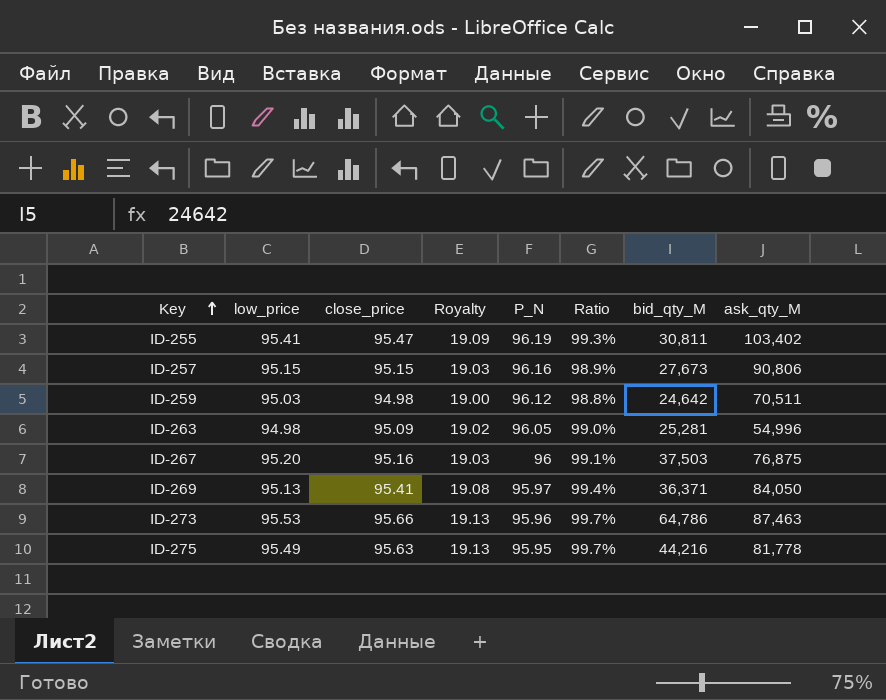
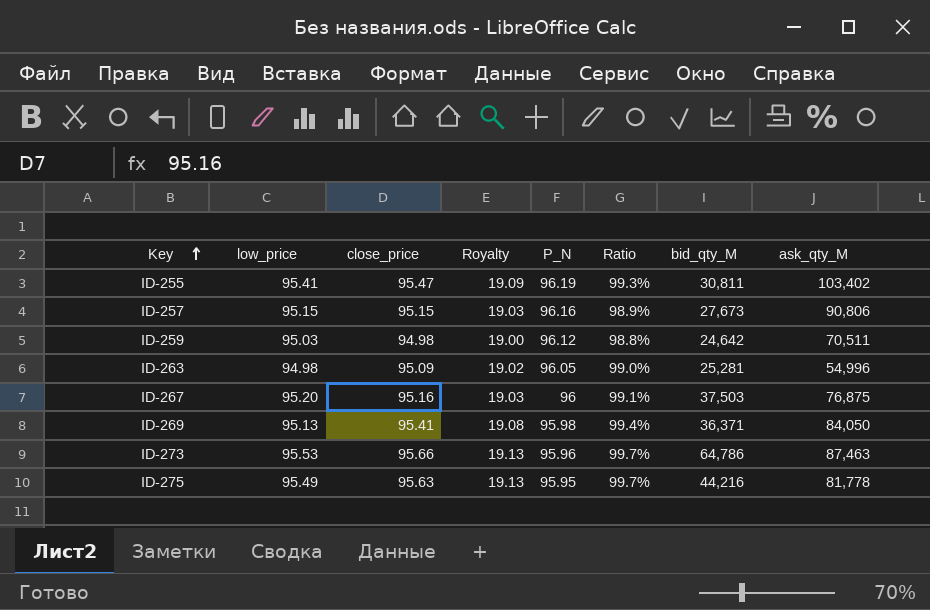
ID-269 | P_N: 95.97 -> 95.98

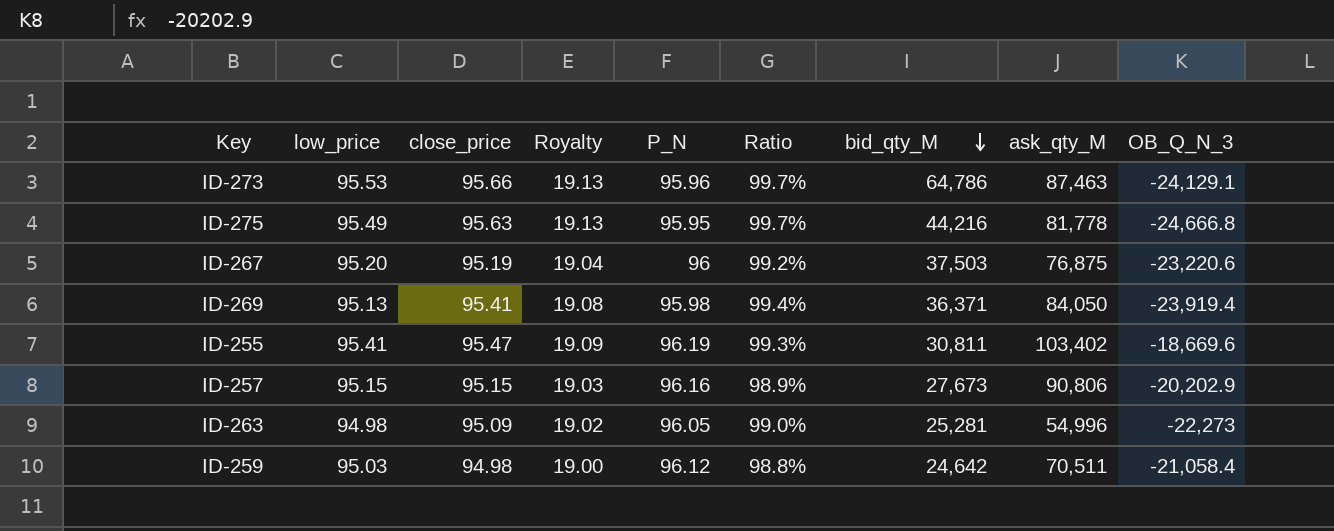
row order: Key ascending -> bid_qty_M descending
column OB_Q_N_3 | position: none -> 9
ID-267 | close_price: 95.16 -> 95.19
ID-267 | Royalty: 19.03 -> 19.04
ID-267 | Ratio: 99.1% -> 99.2%

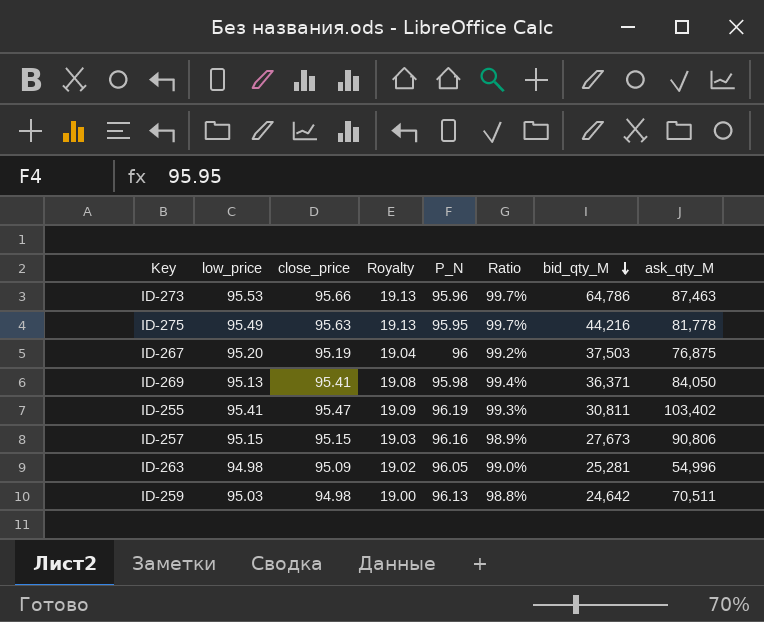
column OB_Q_N_3 | position: 9 -> none
ID-259 | P_N: 96.12 -> 96.13

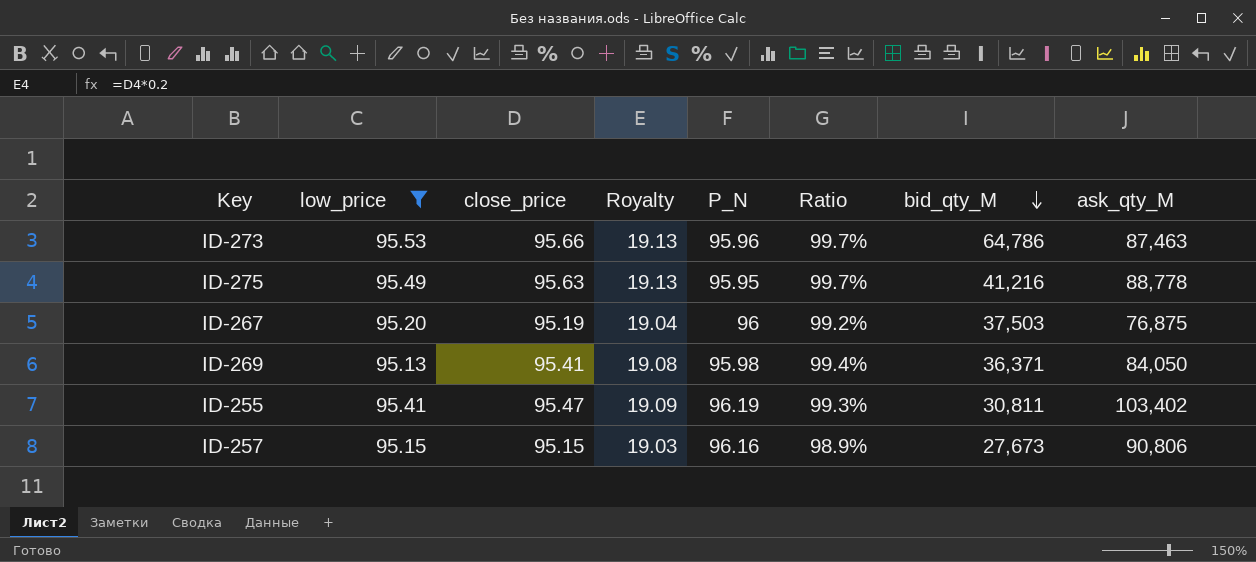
filter: none -> low_price >= 95.13
ID-275 | bid_qty_M: 44,216 -> 41,216
ID-275 | ask_qty_M: 81,778 -> 88,778

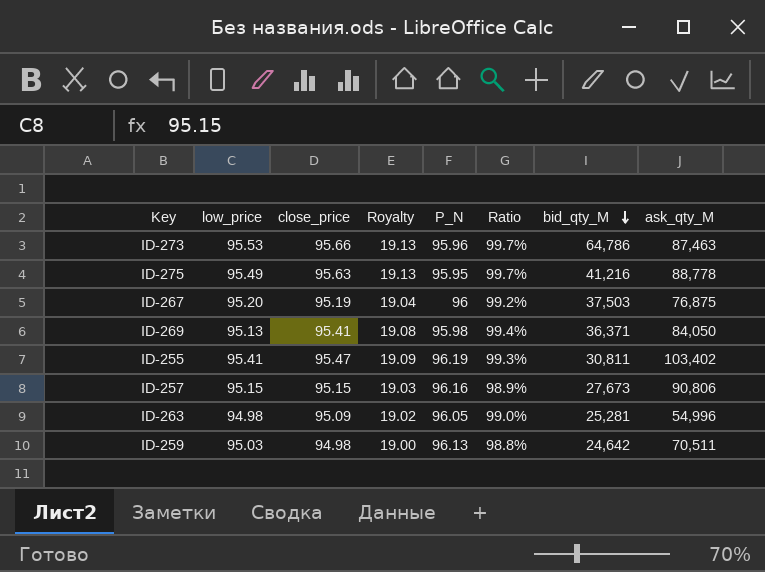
filter: low_price >= 95.13 -> none

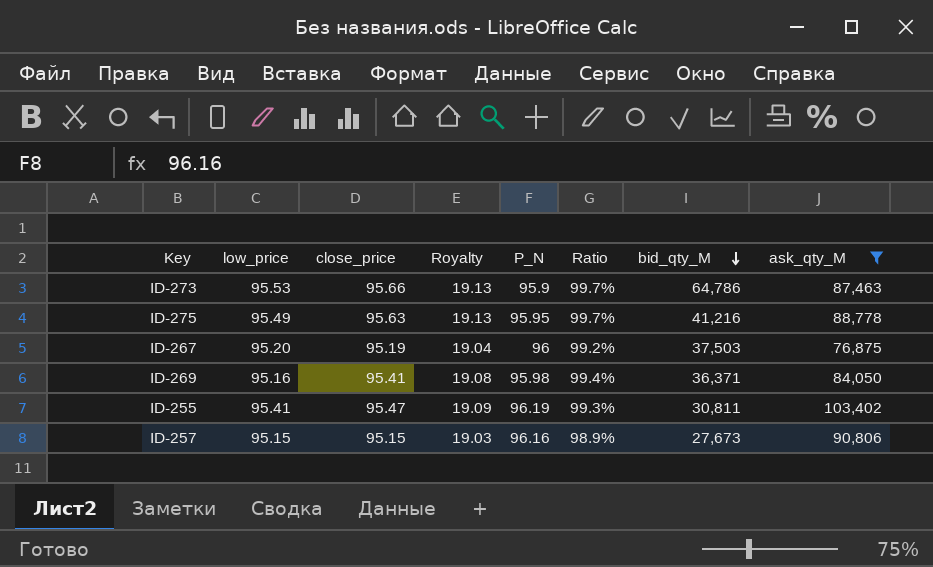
filter: none -> ask_qty_M >= 76,875
ID-273 | P_N: 95.96 -> 95.9
ID-269 | low_price: 95.13 -> 95.16

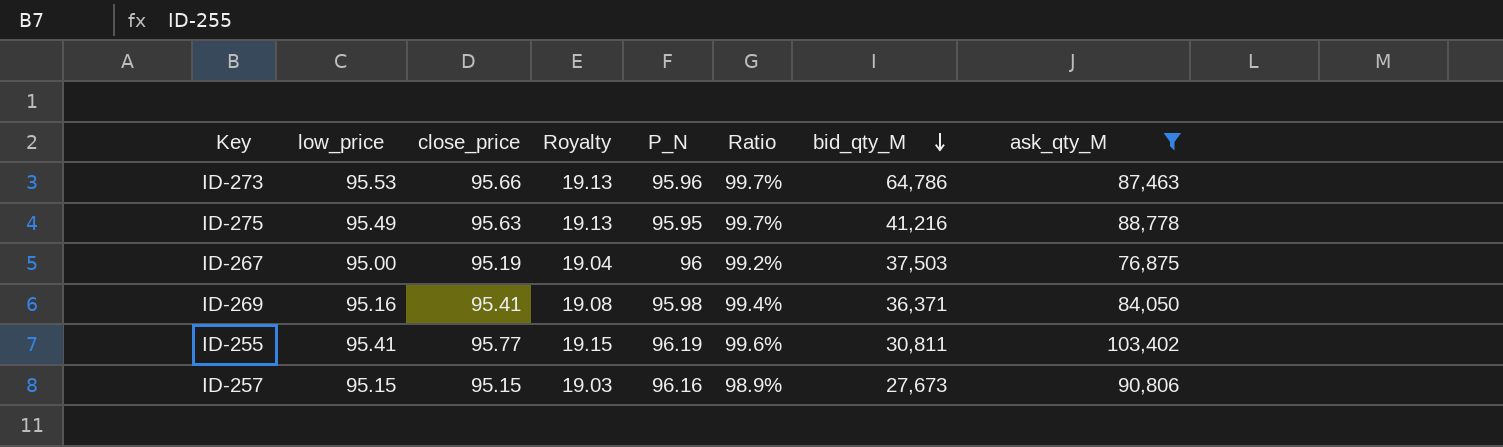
ID-273 | P_N: 95.9 -> 95.96
ID-267 | low_price: 95.20 -> 95.00
ID-255 | close_price: 95.47 -> 95.77
ID-255 | Royalty: 19.09 -> 19.15
ID-255 | Ratio: 99.3% -> 99.6%

